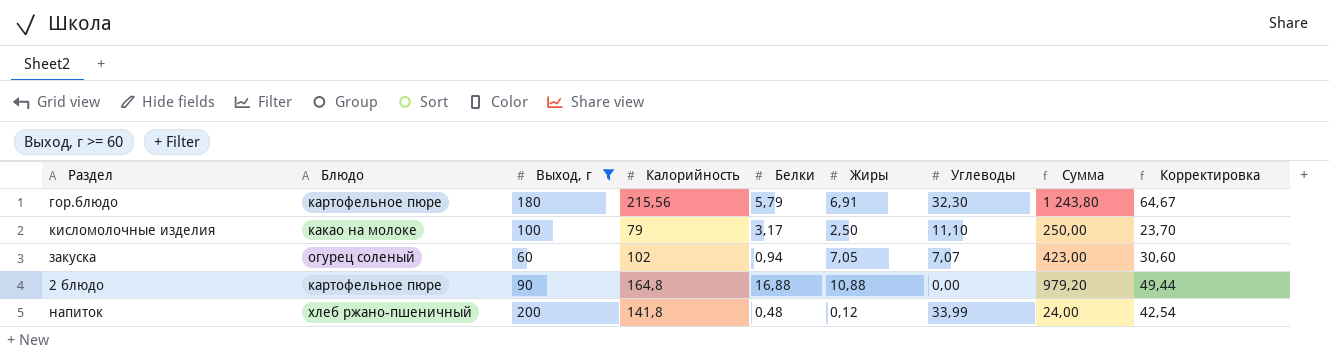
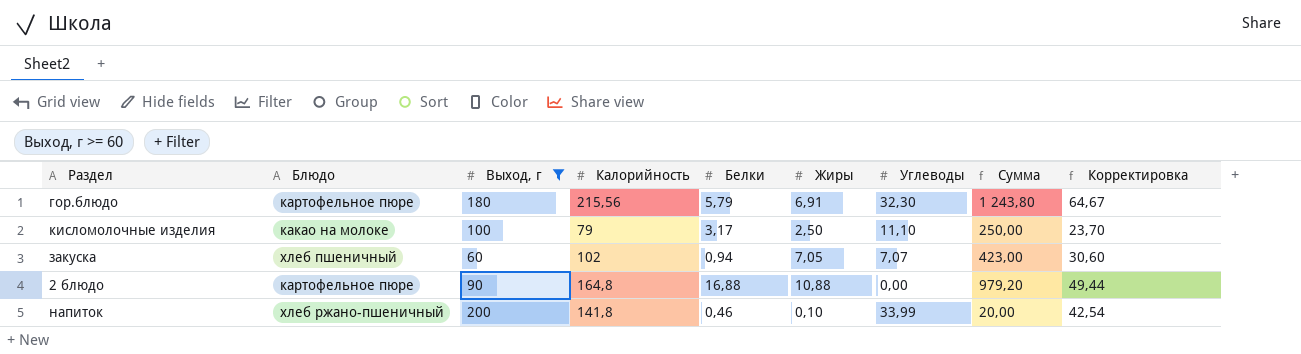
закуска | Блюдо: огурец соленый -> хлеб пшеничный
напиток | Белки: 0,48 -> 0,46
напиток | Жиры: 0,12 -> 0,10
напиток | Сумма: 24,00 -> 20,00

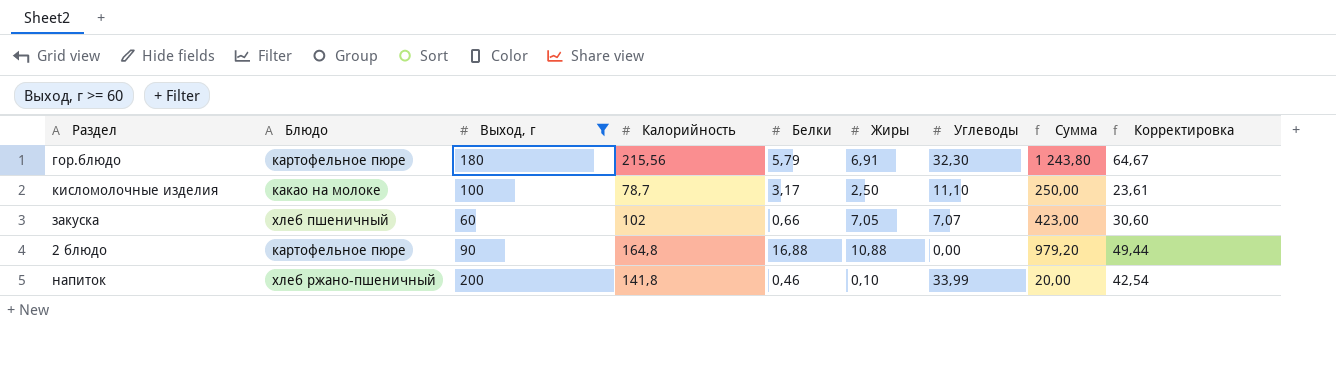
кисломолочные изделия | Калорийность: 79 -> 78,7
кисломолочные изделия | Корректировка: 23,70 -> 23,61
закуска | Белки: 0,94 -> 0,66

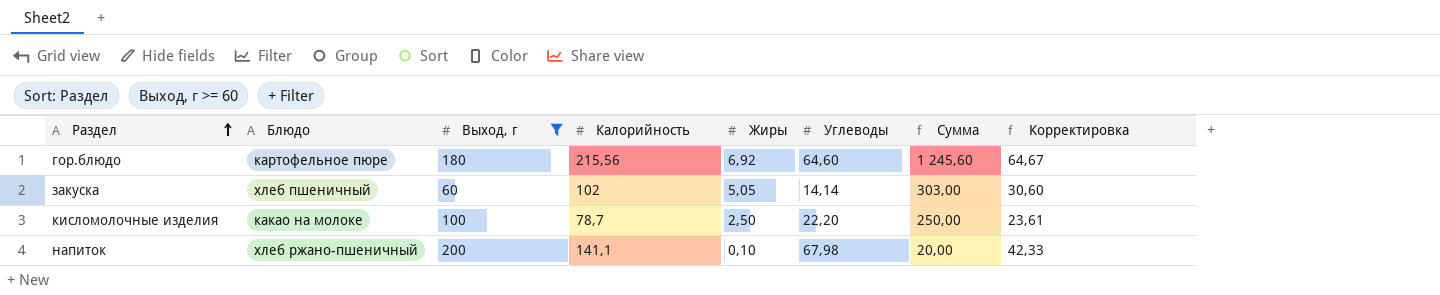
row order: none -> Раздел ascending
column Белки | position: 5 -> none
row 2 блюдо: картофельное пюре | 90 | 164,8 | 16,88 | 10,88 | 0,00 | 979,20 | 49,44 -> none
гор.блюдо | Жиры: 6,91 -> 6,92
гор.блюдо | Углеводы: 32,30 -> 64,60
гор.блюдо | Сумма: 1 243,80 -> 1 245,60
закуска | Жиры: 7,05 -> 5,05
закуска | Углеводы: 7,07 -> 14,14
закуска | Сумма: 423,00 -> 303,00
кисломолочные изделия | Углеводы: 11,10 -> 22,20
напиток | Калорийность: 141,8 -> 141,1
напиток | Углеводы: 33,99 -> 67,98
напиток | Корректировка: 42,54 -> 42,33

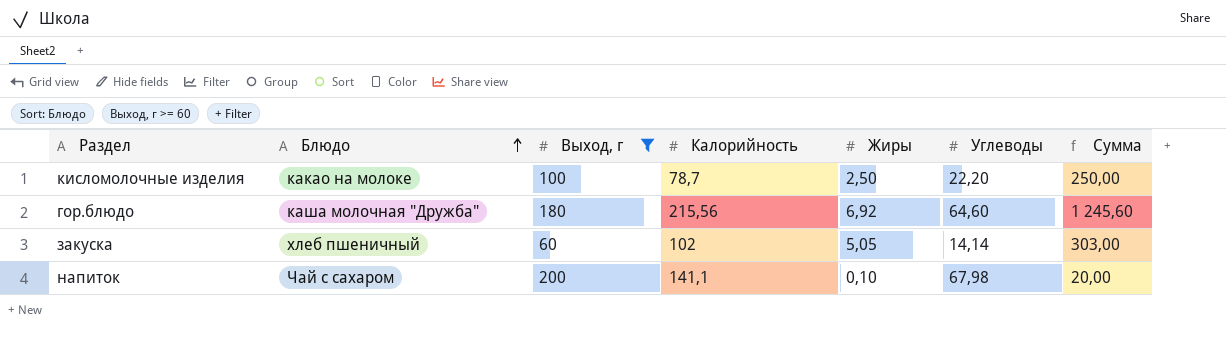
row order: Раздел ascending -> Блюдо ascending
column Корректировка | formula: [Калорийность] * 0,3 -> none
гор.блюдо | Блюдо: картофельное пюре -> каша молочная "Дружба"
напиток | Блюдо: хлеб ржано-пшеничный -> Чай с сахаром

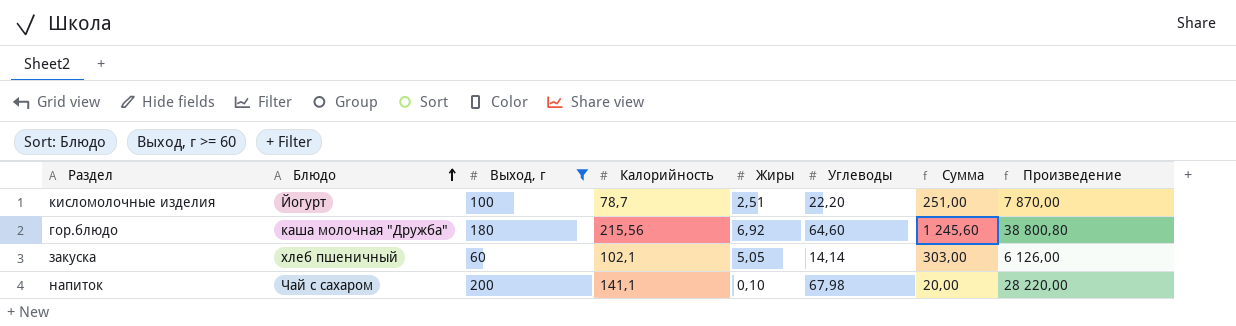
column Произведение | formula: none -> [Выход, г] * [Калорийность]
кисломолочные изделия | Блюдо: какао на молоке -> Йогурт
кисломолочные изделия | Жиры: 2,50 -> 2,51
кисломолочные изделия | Сумма: 250,00 -> 251,00
закуска | Калорийность: 102 -> 102,1

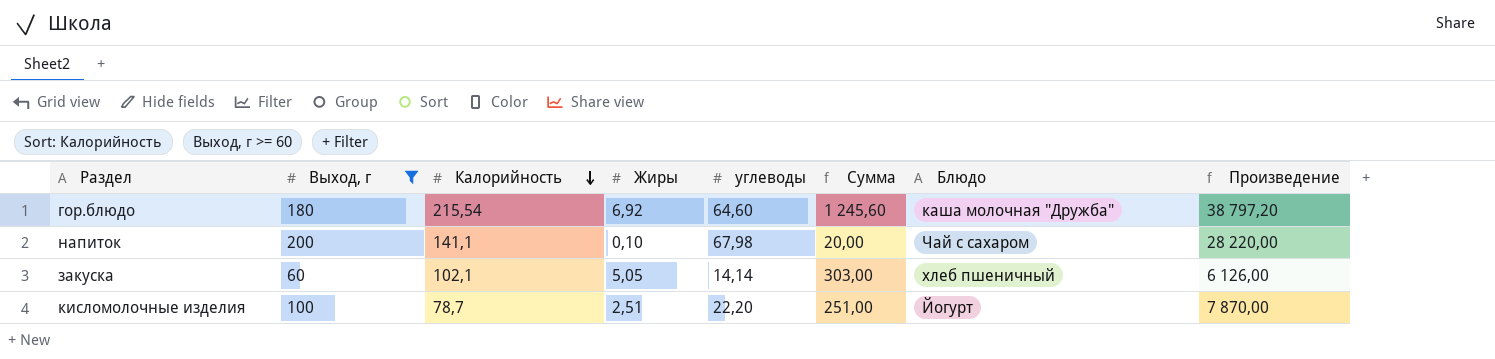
row order: Блюдо ascending -> Калорийность descending
column name: Углеводы -> углеводы
column Блюдо | position: 2 -> 7
гор.блюдо | Калорийность: 215,56 -> 215,54
гор.блюдо | Произведение: 38 800,80 -> 38 797,20

